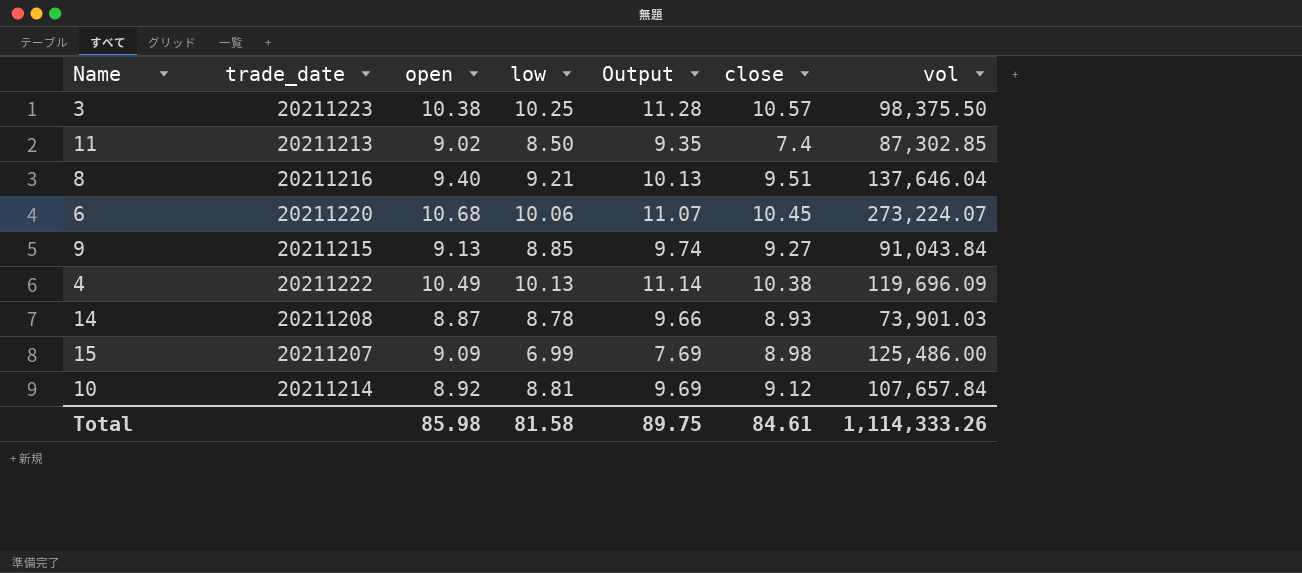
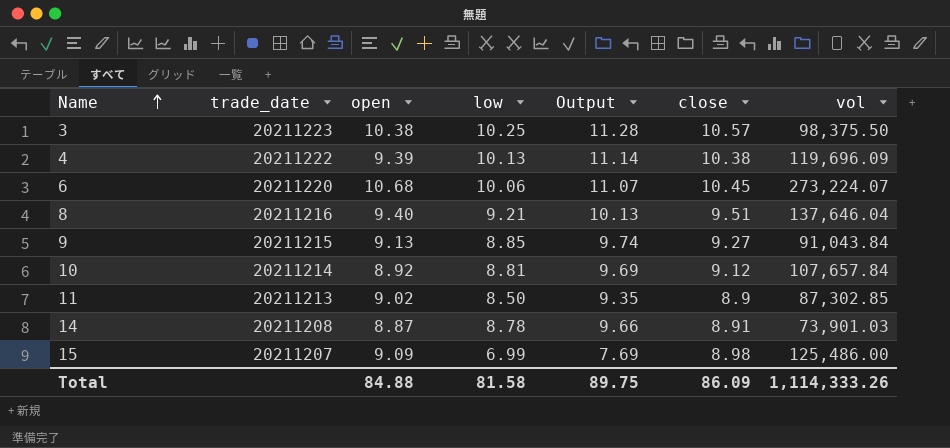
row order: none -> Name ascending
4 | open: 10.49 -> 9.39
11 | close: 7.4 -> 8.9
14 | close: 8.93 -> 8.91
Total | open: 85.98 -> 84.88
Total | close: 84.61 -> 86.09

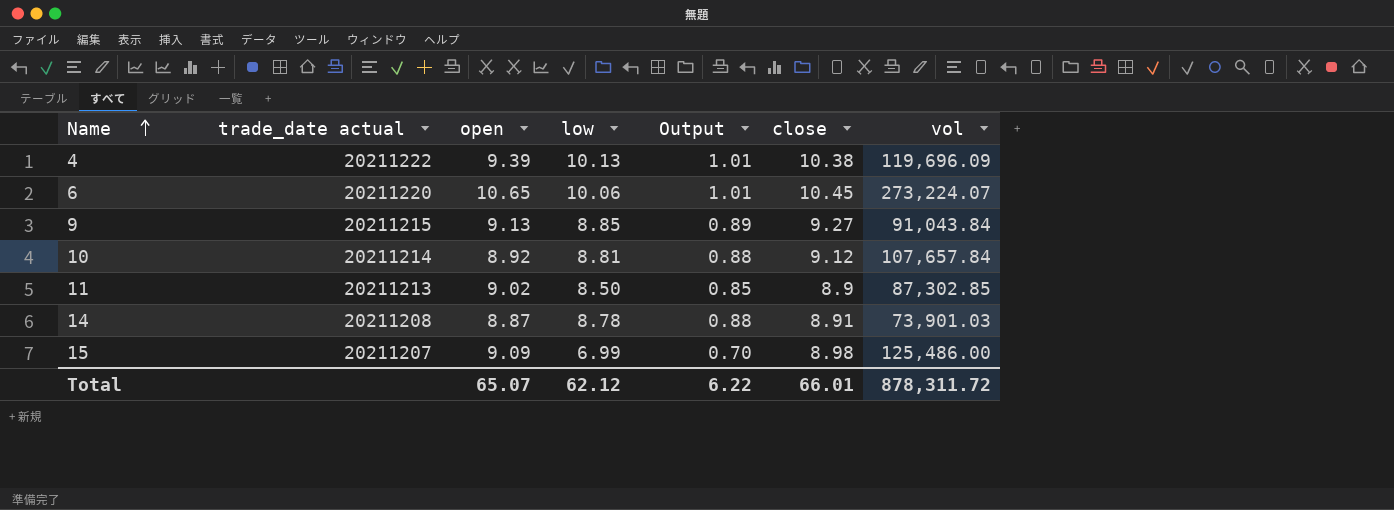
column name: trade_date -> trade_date actual
column Output | formula: [low] * 1.1 -> [low] * 0.1
row 3: 20211223 | 10.38 | 10.25 | 11.28 | 10.57 | 98,375.50 -> none
row 8: 20211216 | 9.40 | 9.21 | 10.13 | 9.51 | 137,646.04 -> none
6 | open: 10.68 -> 10.65
Total | open: 84.88 -> 65.07
Total | low: 81.58 -> 62.12
Total | Output: 89.75 -> 6.22
Total | close: 86.09 -> 66.01
Total | vol: 1,114,333.26 -> 878,311.72

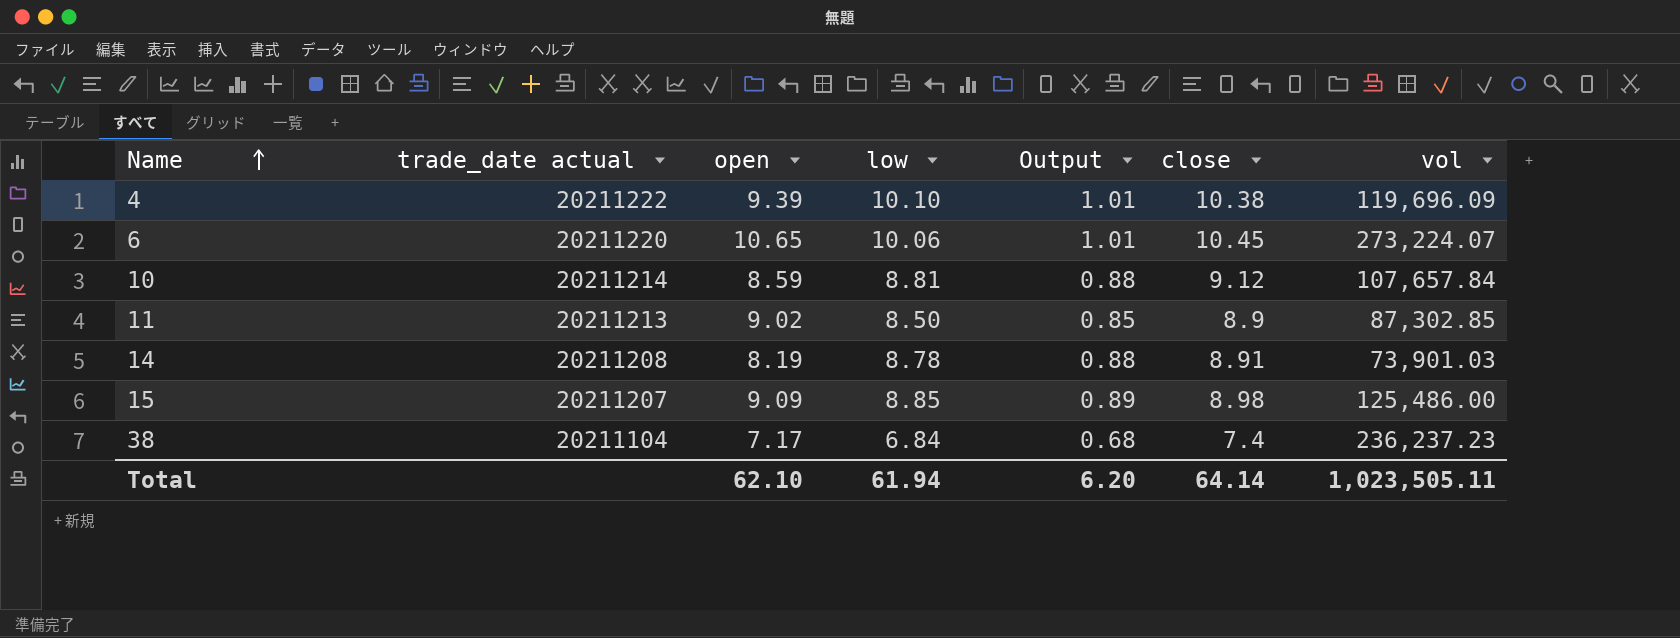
row 9: 20211215 | 9.13 | 8.85 | 0.89 | 9.27 | 91,043.84 -> none
4 | low: 10.13 -> 10.10
10 | open: 8.92 -> 8.59
14 | open: 8.87 -> 8.19
15 | low: 6.99 -> 8.85
15 | Output: 0.70 -> 0.89
row 38: none -> 20211104 | 7.17 | 6.84 | 0.68 | 7.4 | 236,237.23
Total | open: 65.07 -> 62.10
Total | low: 62.12 -> 61.94
Total | Output: 6.22 -> 6.20
Total | close: 66.01 -> 64.14
Total | vol: 878,311.72 -> 1,023,505.11

